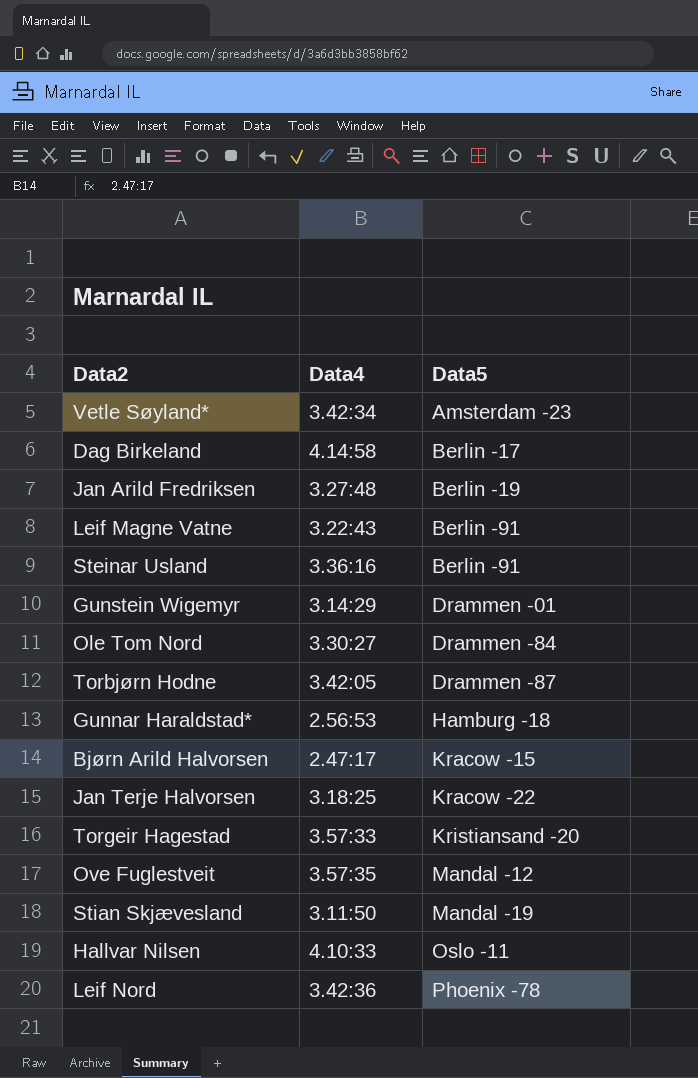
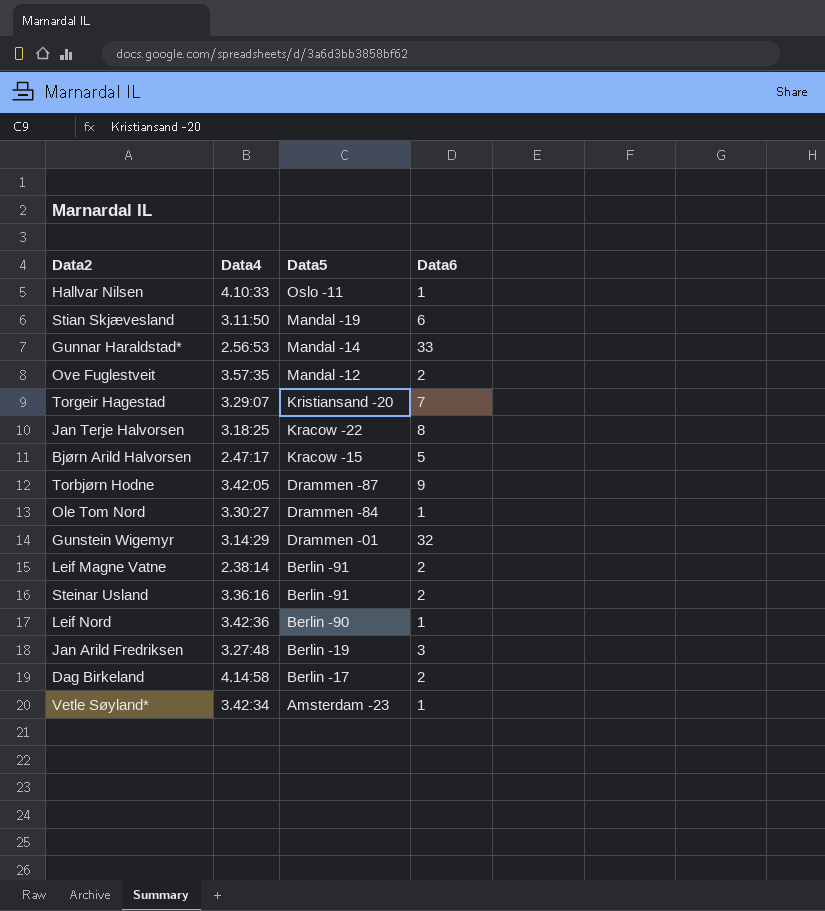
row order: Data5 ascending -> Data5 descending
column Data6 | position: none -> 4
Gunnar Haraldstad* | Data5: Hamburg -18 -> Mandal -14
Torgeir Hagestad | Data4: 3.57:33 -> 3.29:07
Leif Magne Vatne | Data4: 3.22:43 -> 2.38:14
Leif Nord | Data5: Phoenix -78 -> Berlin -90

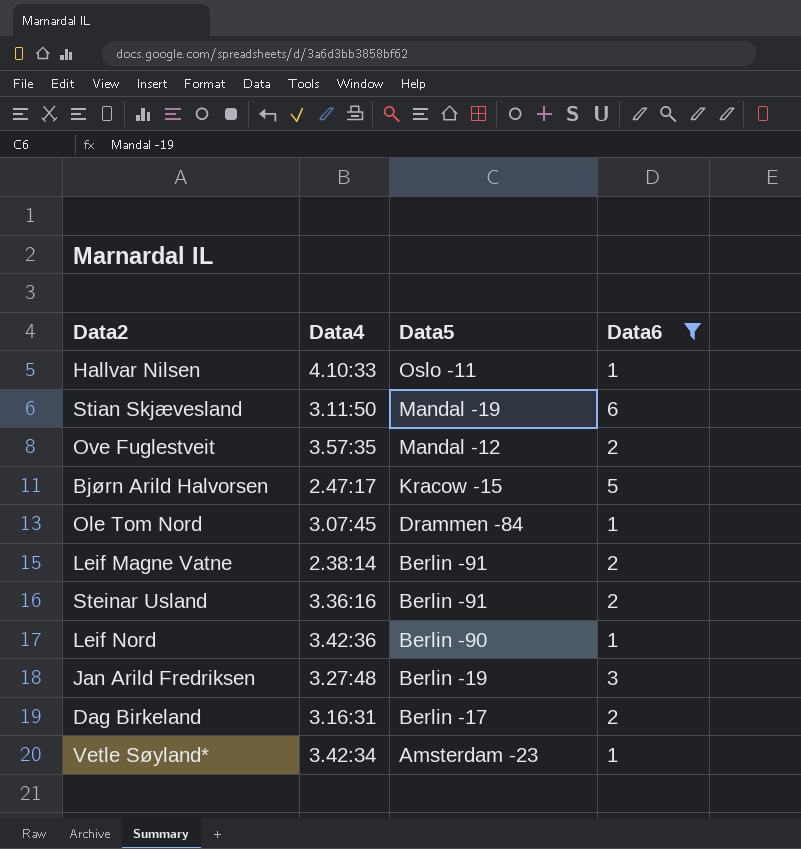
filter: none -> Data6 <= 6
Ole Tom Nord | Data4: 3.30:27 -> 3.07:45
Dag Birkeland | Data4: 4.14:58 -> 3.16:31

